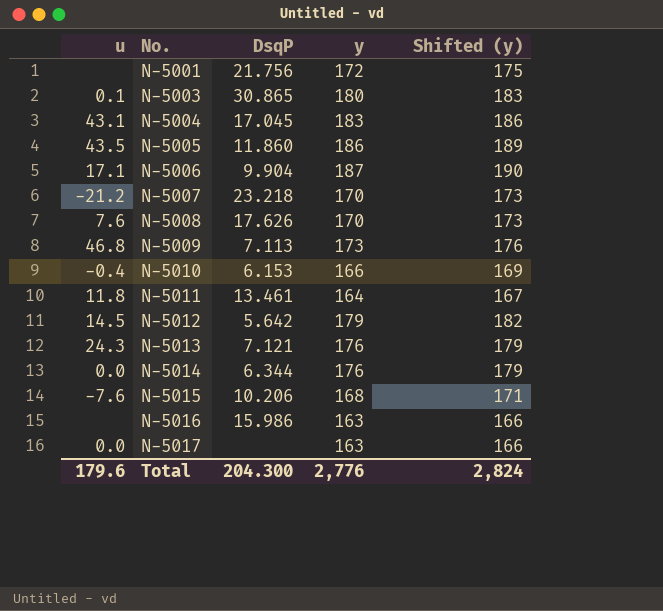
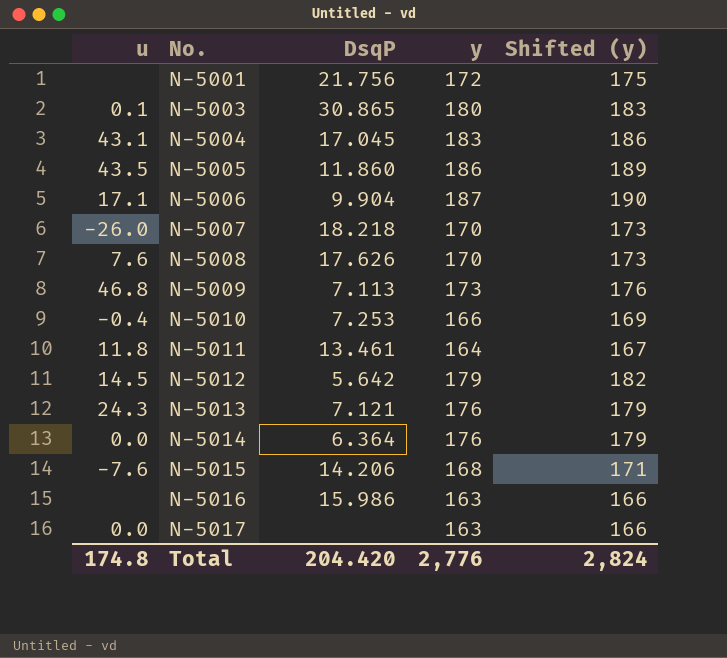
N-5007 | u: -21.2 -> -26.0
N-5007 | DsqP: 23.218 -> 18.218
N-5010 | DsqP: 6.153 -> 7.253
N-5014 | DsqP: 6.344 -> 6.364
N-5015 | DsqP: 10.206 -> 14.206
Total | u: 179.6 -> 174.8
Total | DsqP: 204.300 -> 204.420

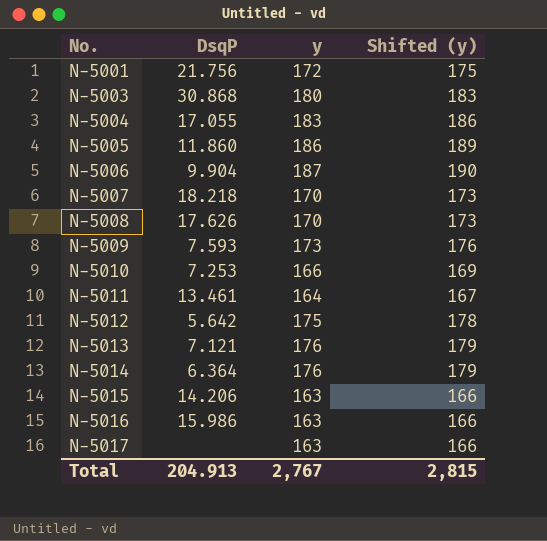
column u | position: 1 -> none
N-5003 | DsqP: 30.865 -> 30.868
N-5004 | DsqP: 17.045 -> 17.055
N-5009 | DsqP: 7.113 -> 7.593
N-5012 | y: 179 -> 175
N-5012 | Shifted (y): 182 -> 178
N-5015 | y: 168 -> 163
N-5015 | Shifted (y): 171 -> 166
Total | DsqP: 204.420 -> 204.913
Total | y: 2,776 -> 2,767
Total | Shifted (y): 2,824 -> 2,815

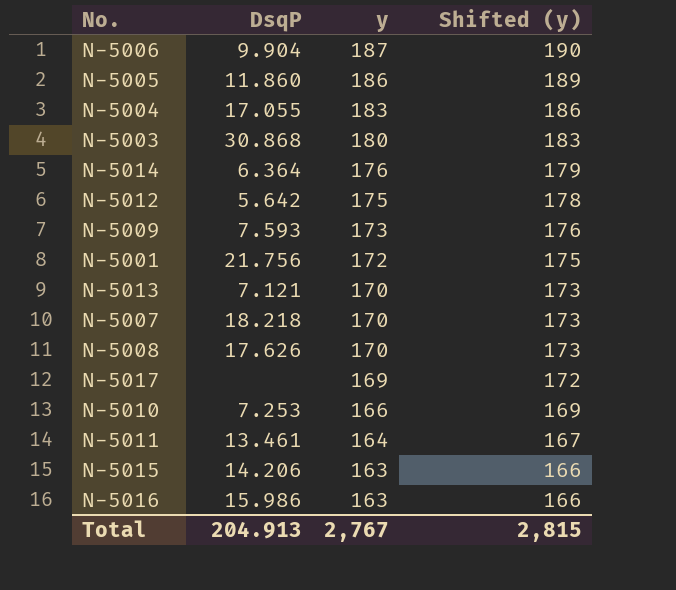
row order: No. ascending -> y descending
N-5013 | y: 176 -> 170
N-5013 | Shifted (y): 179 -> 173
N-5017 | y: 163 -> 169
N-5017 | Shifted (y): 166 -> 172

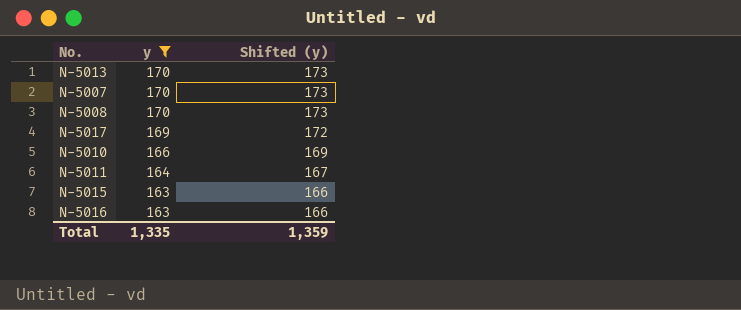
filter: none -> y <= 170
column DsqP | position: 2 -> none
Total | y: 2,767 -> 1,335
Total | Shifted (y): 2,815 -> 1,359

